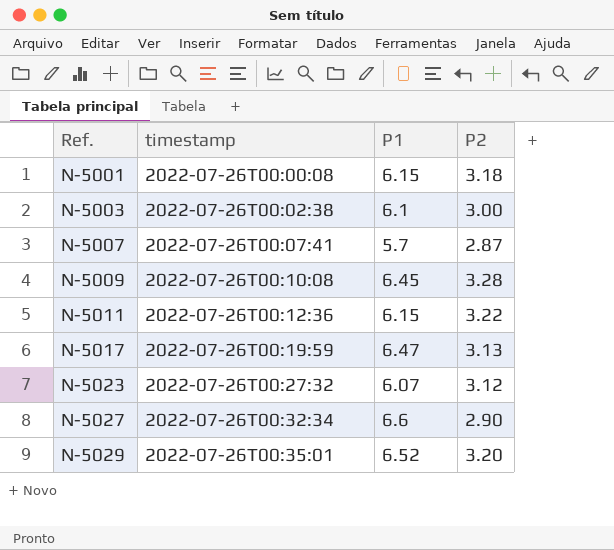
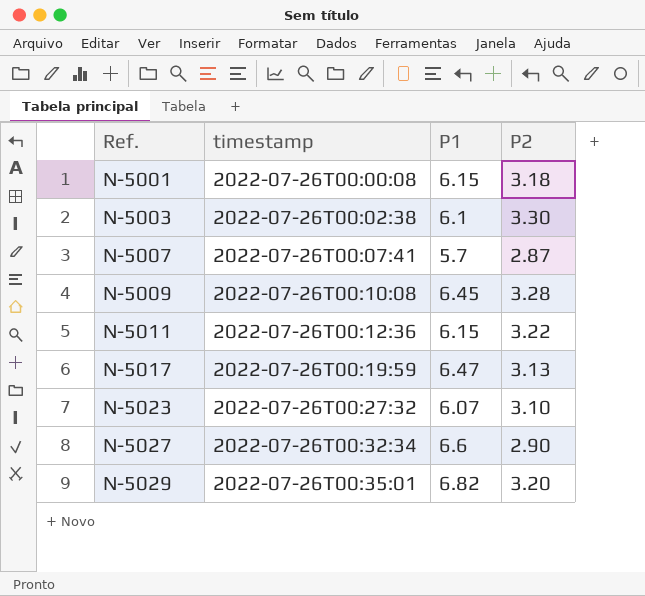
N-5003 | P2: 3.00 -> 3.30
N-5023 | P2: 3.12 -> 3.10
N-5029 | P1: 6.52 -> 6.82

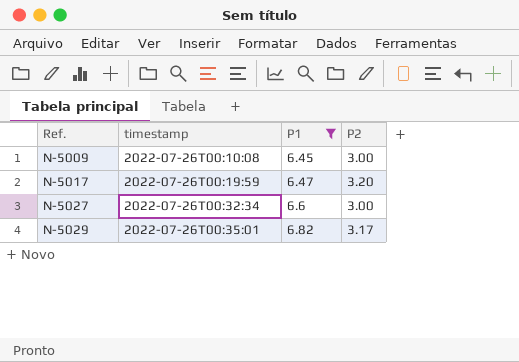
filter: none -> P1 >= 6.45
N-5009 | P2: 3.28 -> 3.00
N-5017 | P2: 3.13 -> 3.20
N-5027 | P2: 2.90 -> 3.00
N-5029 | P2: 3.20 -> 3.17

